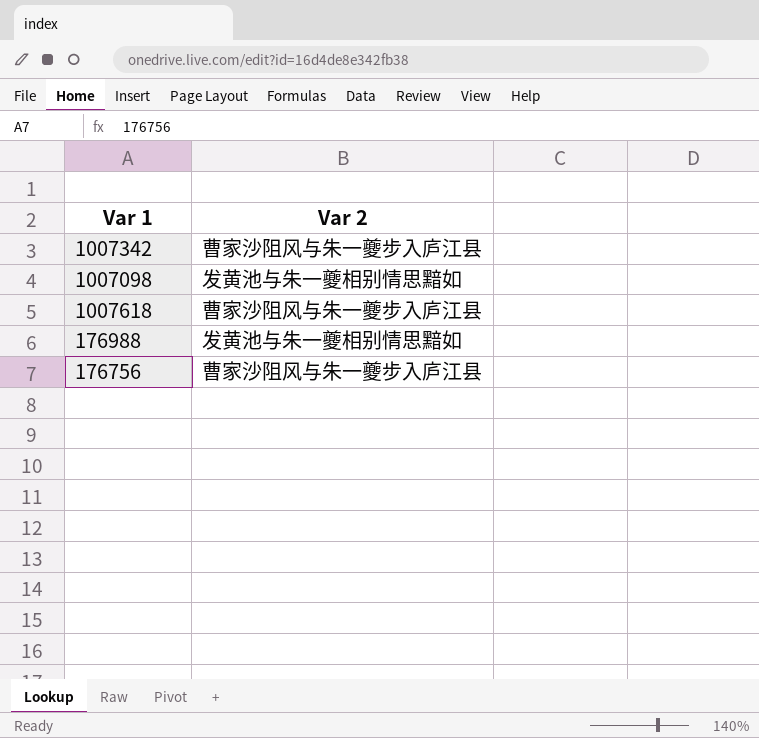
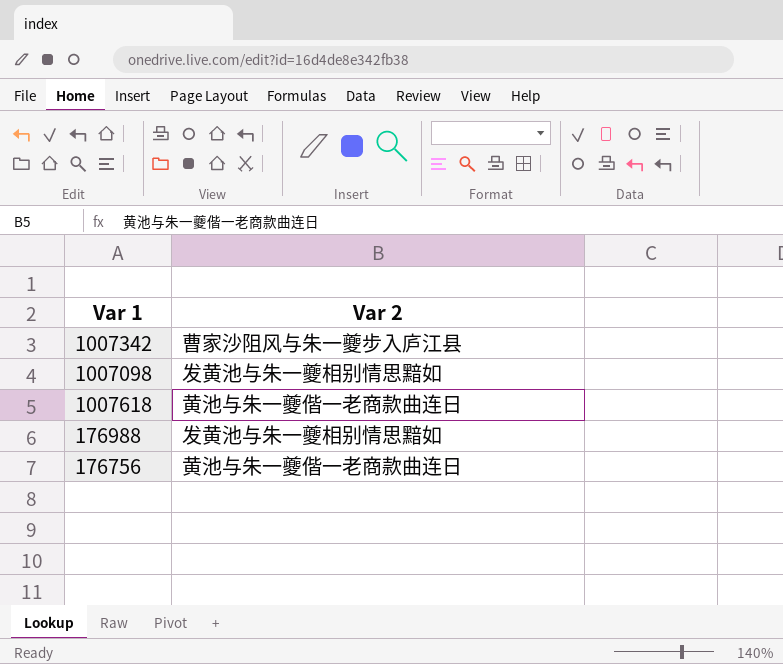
1007618 | Var 2: 曹家沙阻风与朱一夔步入庐江县 -> 黄池与朱一夔偕一老商款曲连日
176756 | Var 2: 曹家沙阻风与朱一夔步入庐江县 -> 黄池与朱一夔偕一老商款曲连日

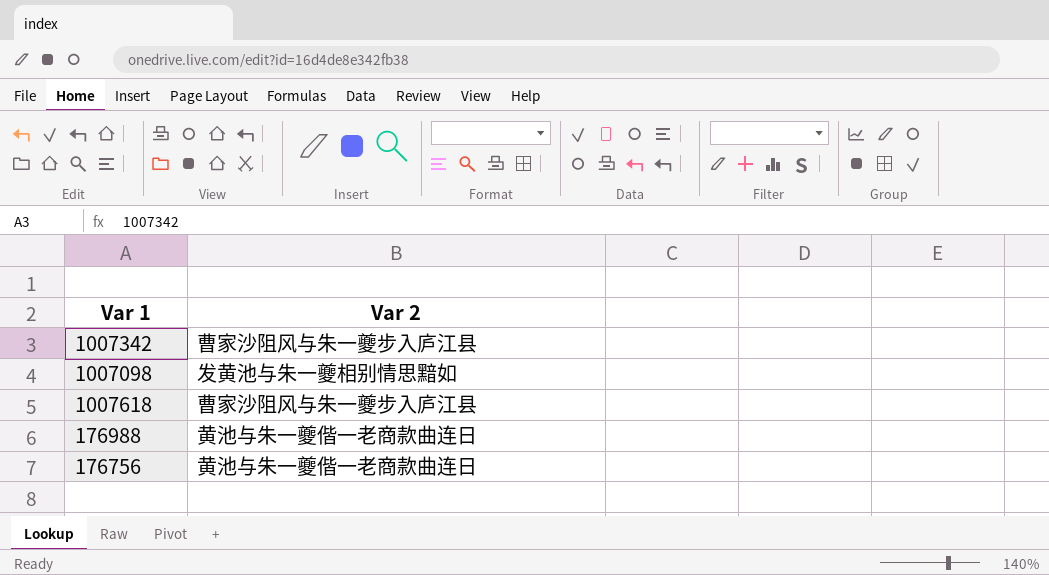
1007618 | Var 2: 黄池与朱一夔偕一老商款曲连日 -> 曹家沙阻风与朱一夔步入庐江县
176988 | Var 2: 发黄池与朱一夔相别情思黯如 -> 黄池与朱一夔偕一老商款曲连日

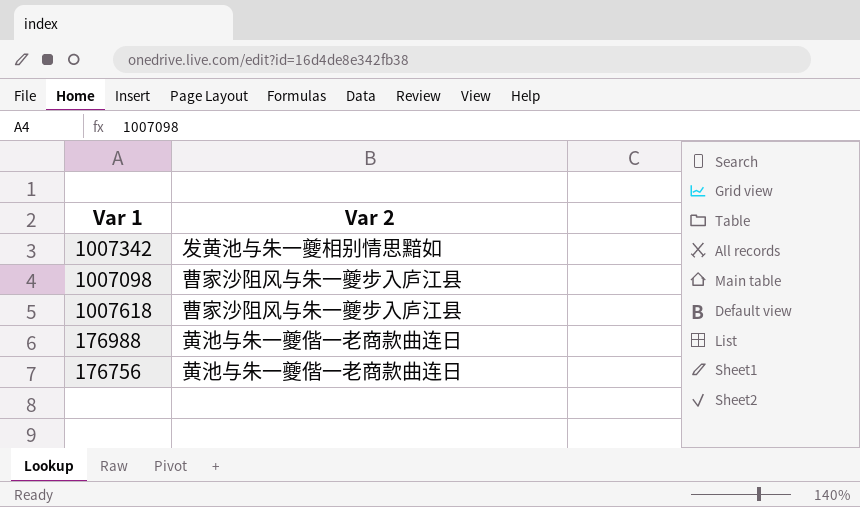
1007342 | Var 2: 曹家沙阻风与朱一夔步入庐江县 -> 发黄池与朱一夔相别情思黯如
1007098 | Var 2: 发黄池与朱一夔相别情思黯如 -> 曹家沙阻风与朱一夔步入庐江县

